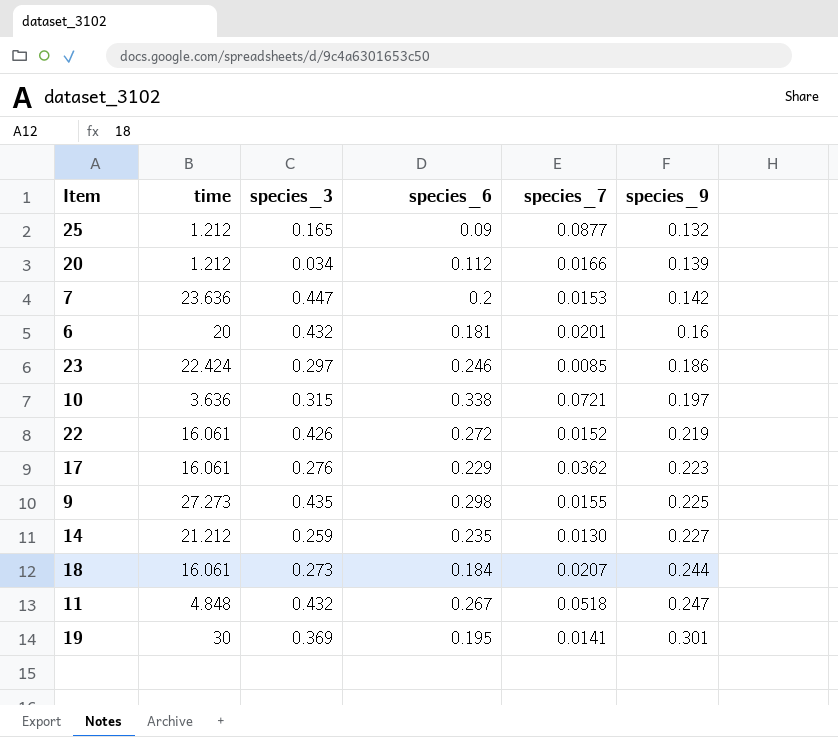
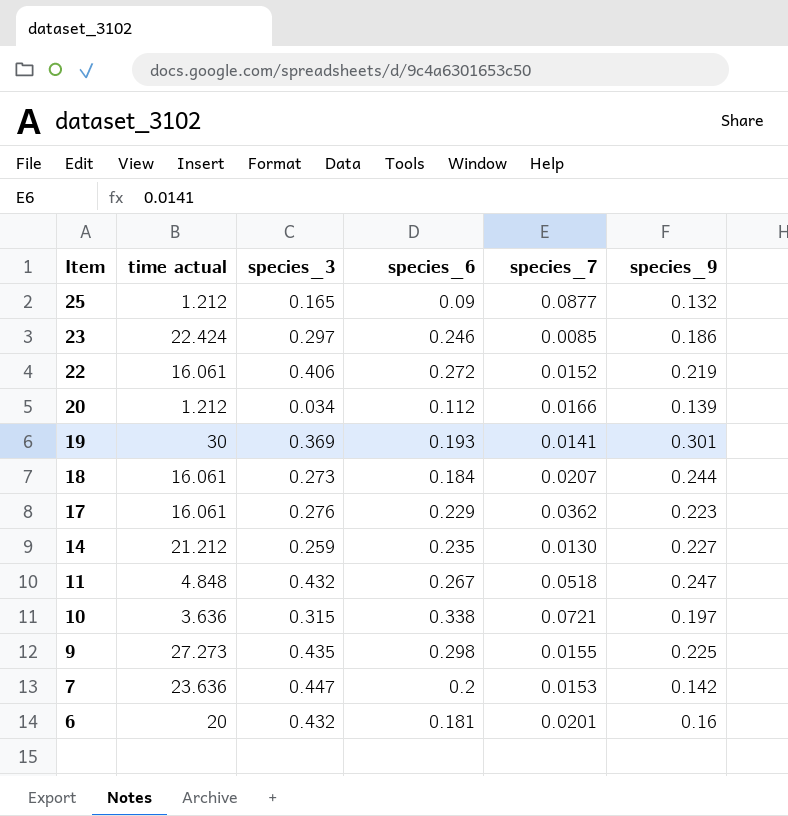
row order: species_9 ascending -> Item descending
column name: time -> time actual
22 | species_3: 0.426 -> 0.406
19 | species_6: 0.195 -> 0.193

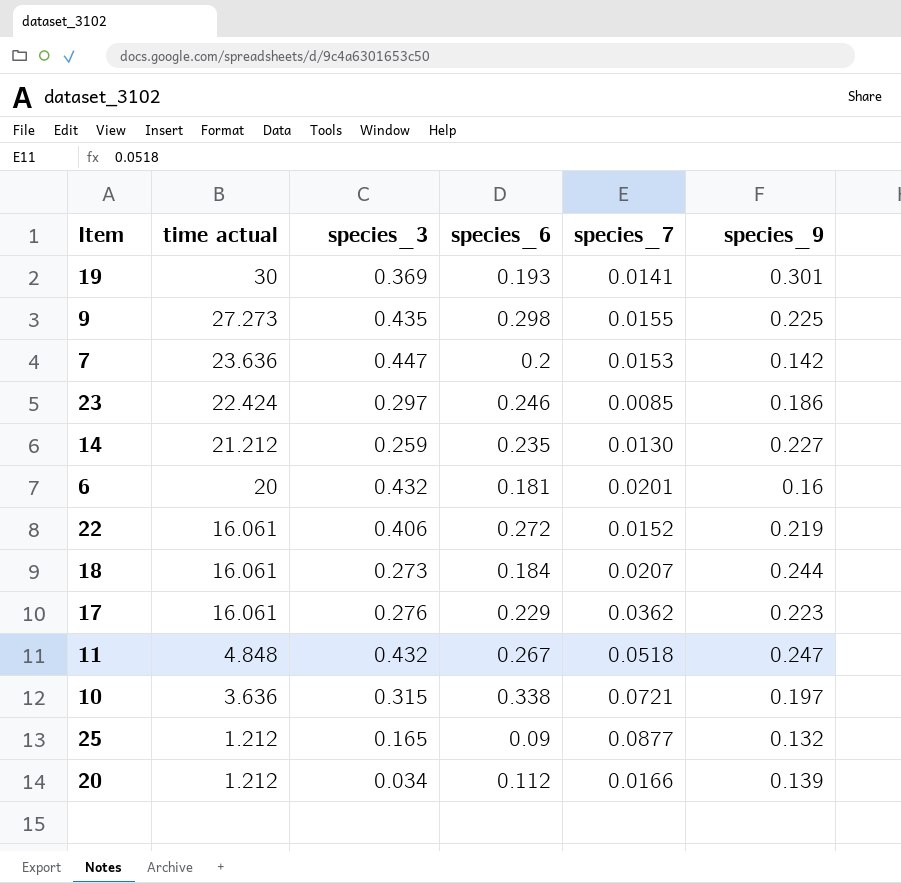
row order: Item descending -> time actual descending

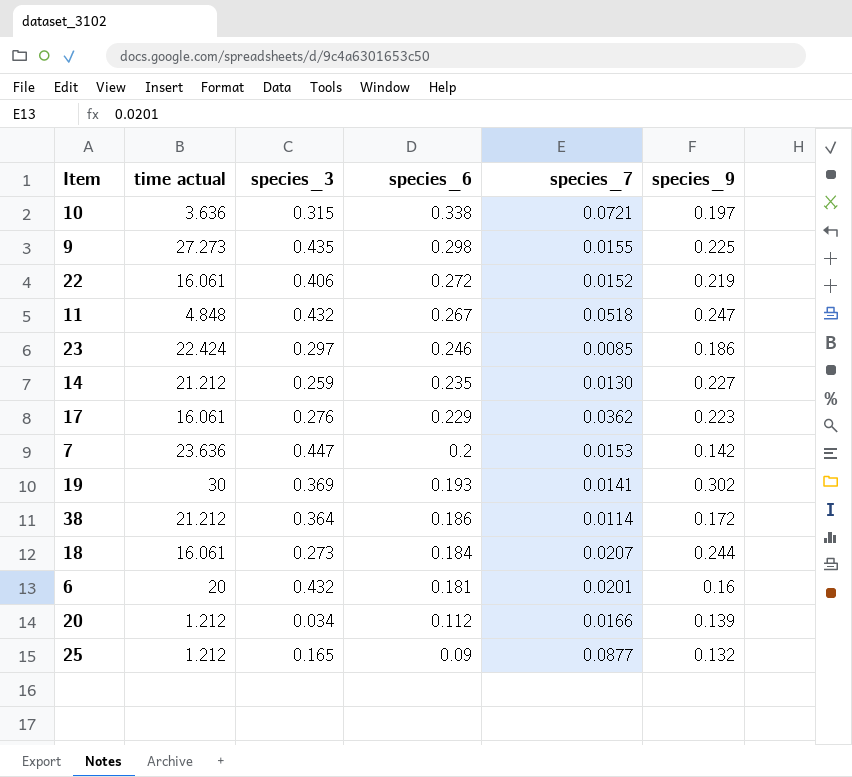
row order: time actual descending -> species_6 descending
19 | species_9: 0.301 -> 0.302
row 38: none -> 21.212 | 0.364 | 0.186 | 0.0114 | 0.172

